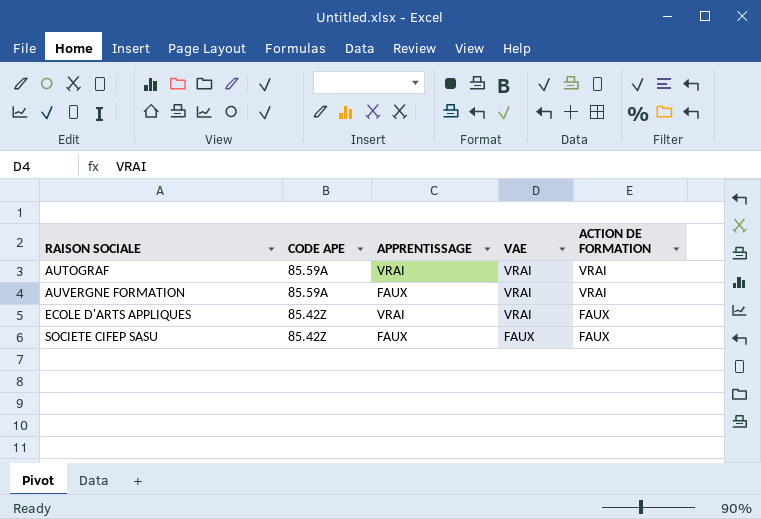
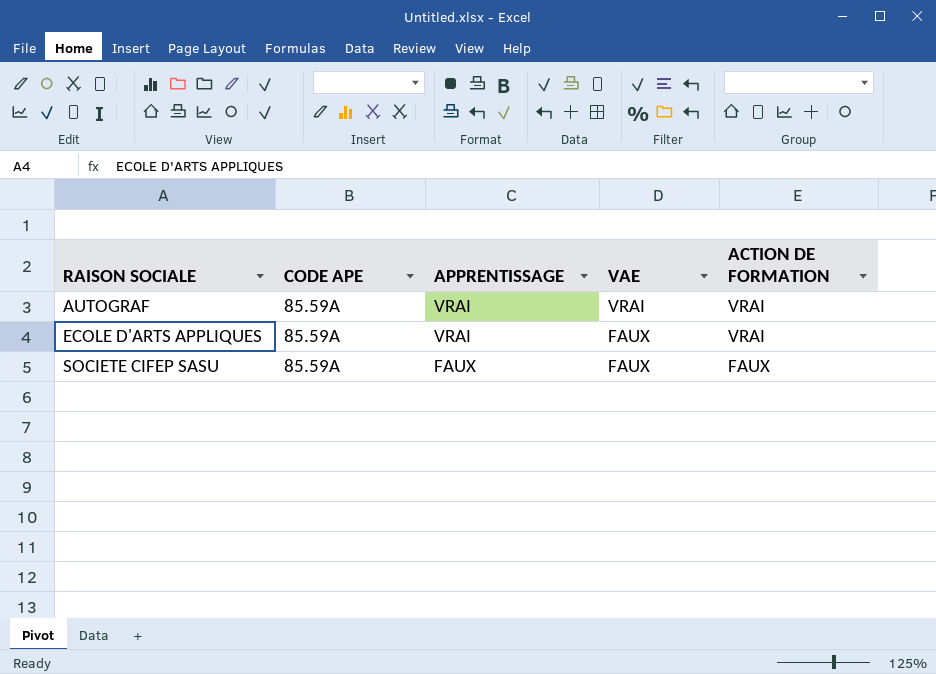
row AUVERGNE FORMATION: 85.59A | FAUX | VRAI | VRAI -> none
ECOLE D'ARTS APPLIQUES | CODE APE: 85.42Z -> 85.59A
ECOLE D'ARTS APPLIQUES | VAE: VRAI -> FAUX
ECOLE D'ARTS APPLIQUES | ACTION DE FORMATION: FAUX -> VRAI
SOCIETE CIFEP SASU | CODE APE: 85.42Z -> 85.59A

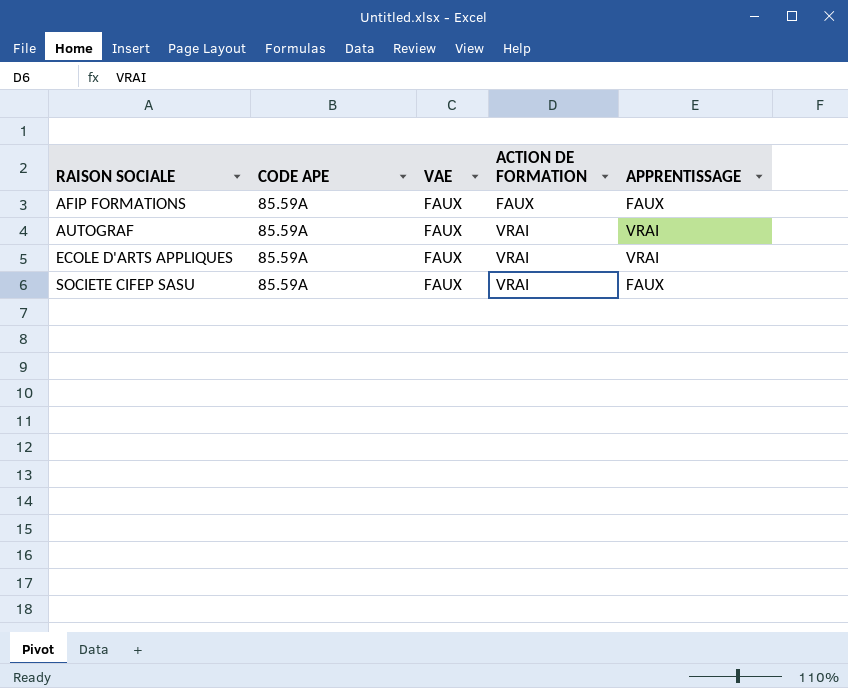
column APPRENTISSAGE | position: 3 -> 5
row AFIP FORMATIONS: none -> 85.59A | FAUX | FAUX | FAUX
AUTOGRAF | VAE: VRAI -> FAUX
SOCIETE CIFEP SASU | ACTION DE FORMATION: FAUX -> VRAI

